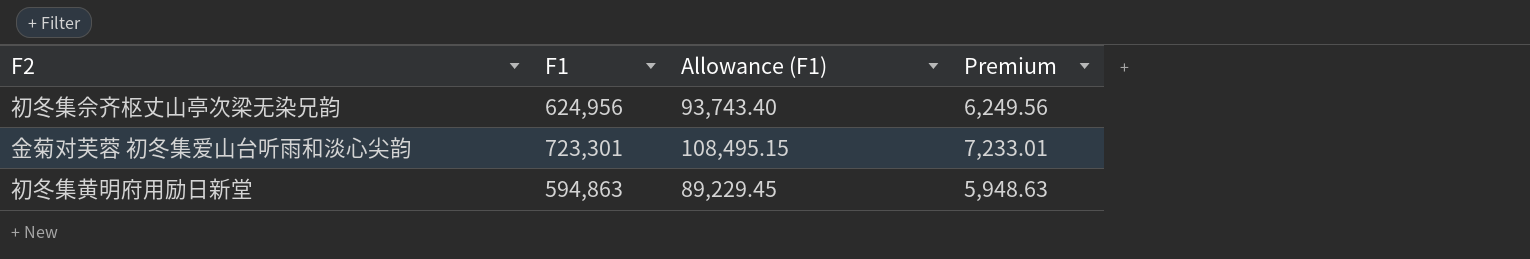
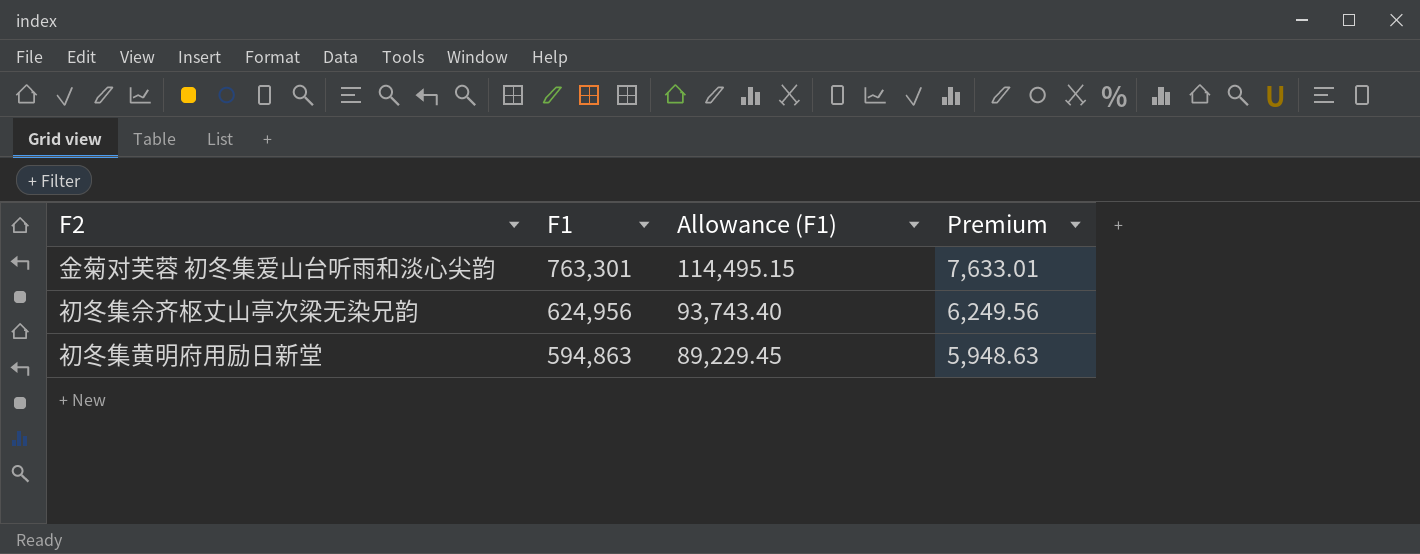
row order: none -> F1 descending
金菊对芙蓉 初冬集爱山台听雨和淡心尖韵 | F1: 723,301 -> 763,301
金菊对芙蓉 初冬集爱山台听雨和淡心尖韵 | Allowance (F1): 108,495.15 -> 114,495.15
金菊对芙蓉 初冬集爱山台听雨和淡心尖韵 | Premium: 7,233.01 -> 7,633.01

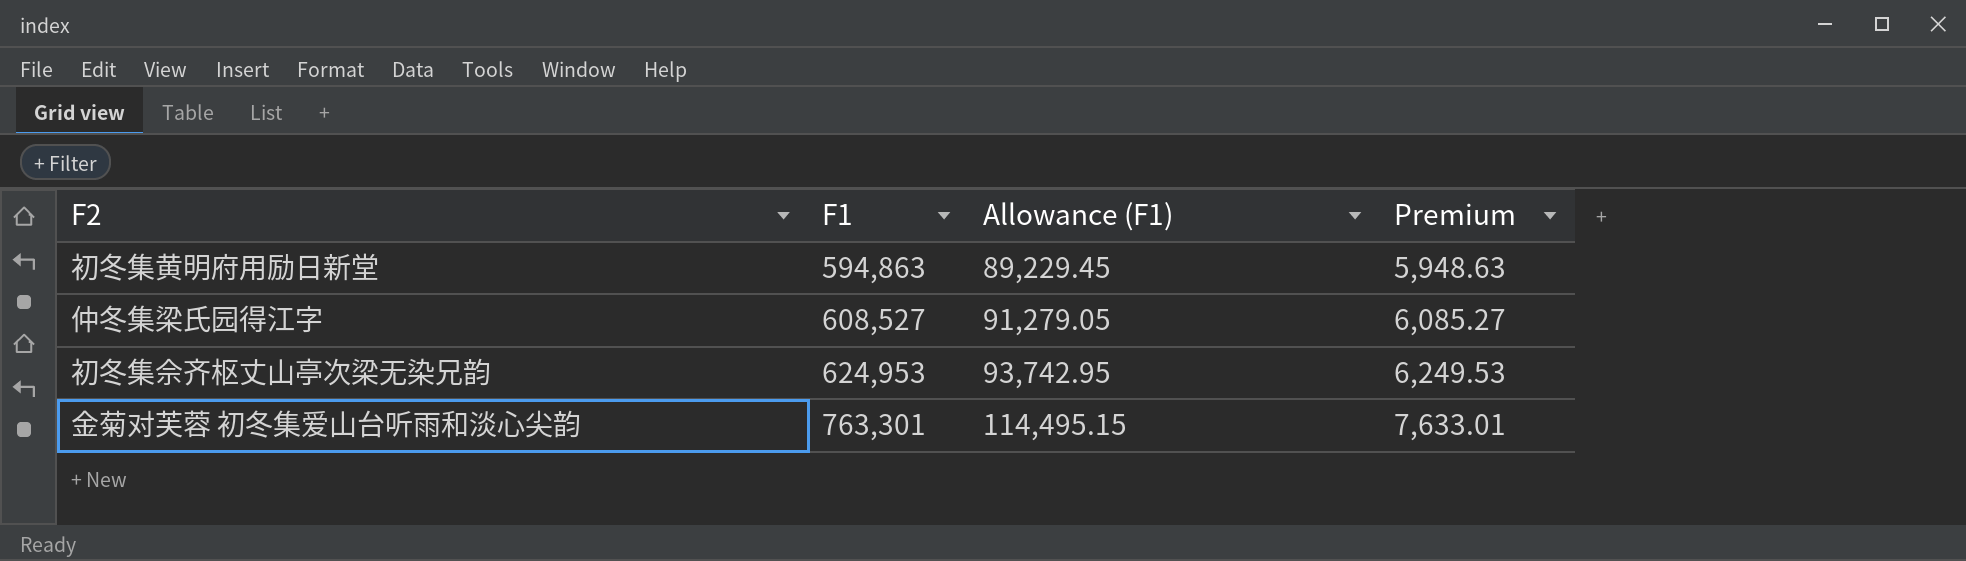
row order: F1 descending -> F1 ascending
row 仲冬集梁氏园得江字: none -> 608,527 | 91,279.05 | 6,085.27
初冬集佘齐枢丈山亭次梁无染兄韵 | F1: 624,956 -> 624,953
初冬集佘齐枢丈山亭次梁无染兄韵 | Allowance (F1): 93,743.40 -> 93,742.95
初冬集佘齐枢丈山亭次梁无染兄韵 | Premium: 6,249.56 -> 6,249.53

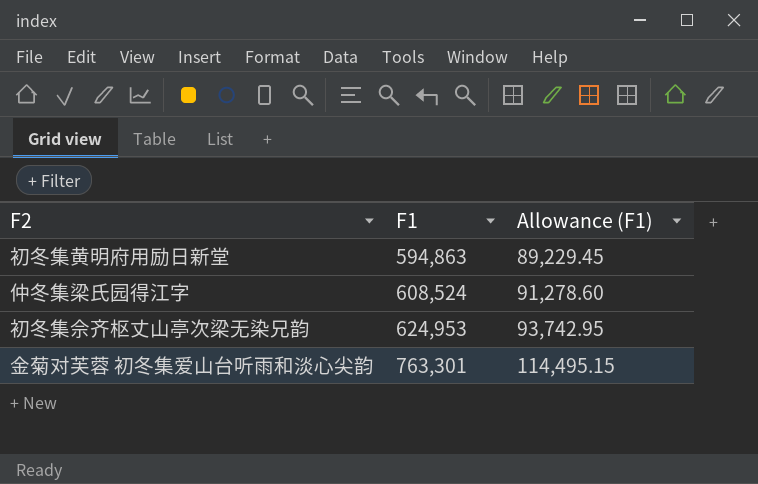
column Premium | formula: [F1] * 0.01 -> none
仲冬集梁氏园得江字 | F1: 608,527 -> 608,524
仲冬集梁氏园得江字 | Allowance (F1): 91,279.05 -> 91,278.60

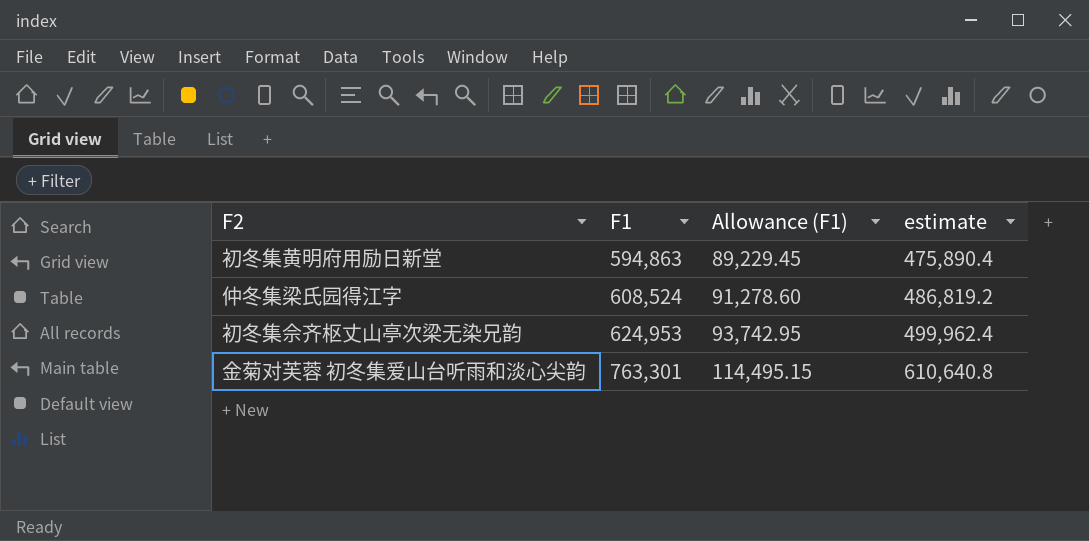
column estimate | formula: none -> [F1] * 0.8

